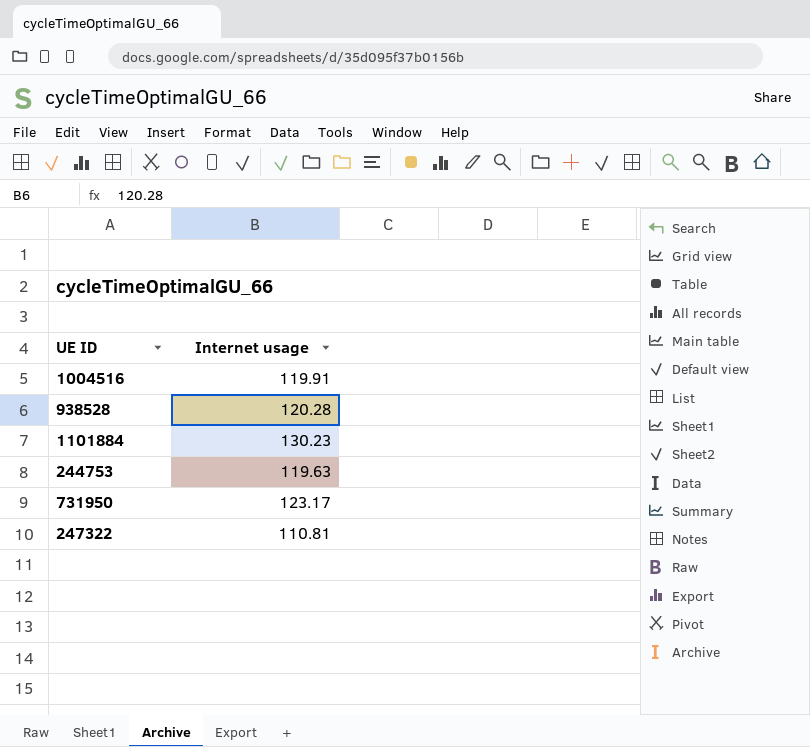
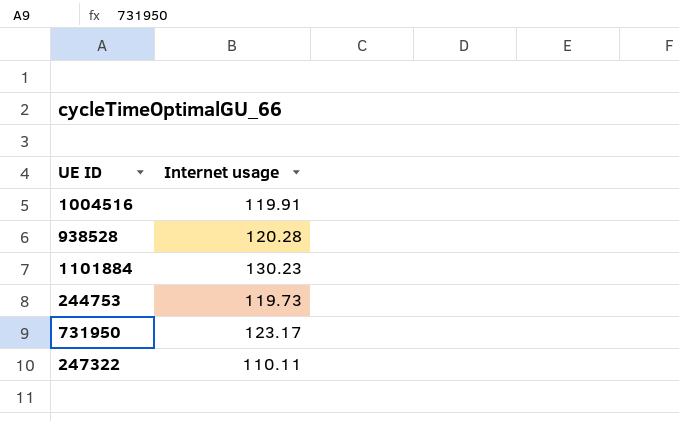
244753 | Internet usage: 119.63 -> 119.73
247322 | Internet usage: 110.81 -> 110.11

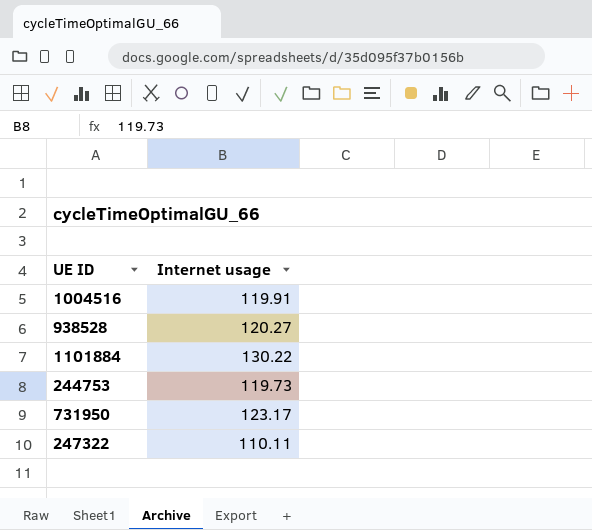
938528 | Internet usage: 120.28 -> 120.27
1101884 | Internet usage: 130.23 -> 130.22

